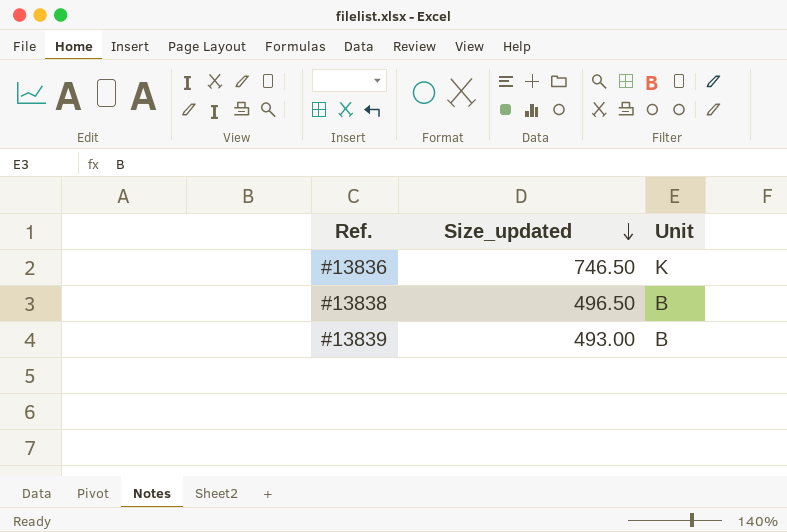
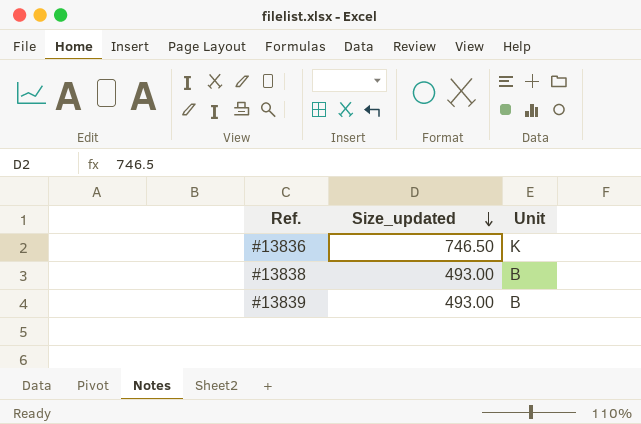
#13838 | Size_updated: 496.50 -> 493.00

